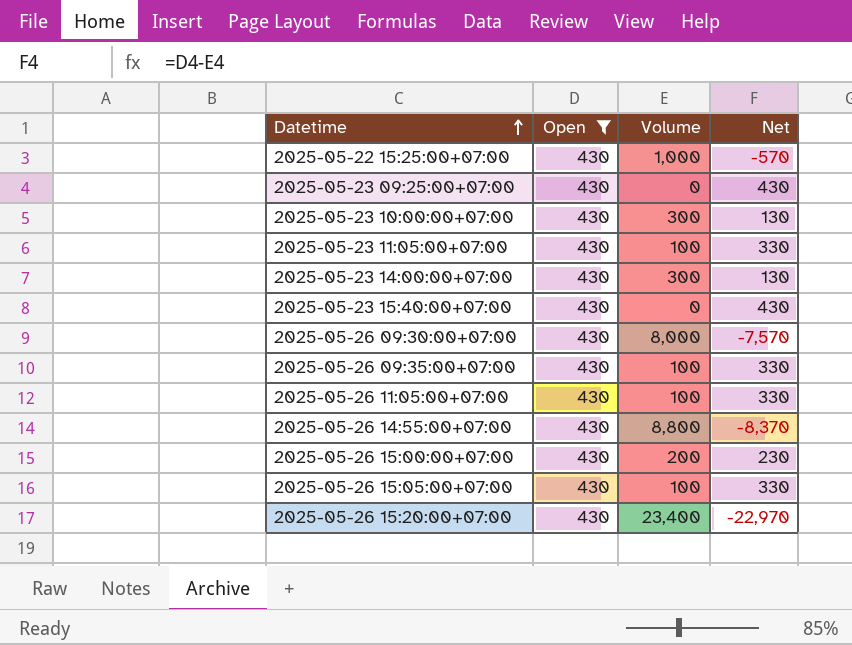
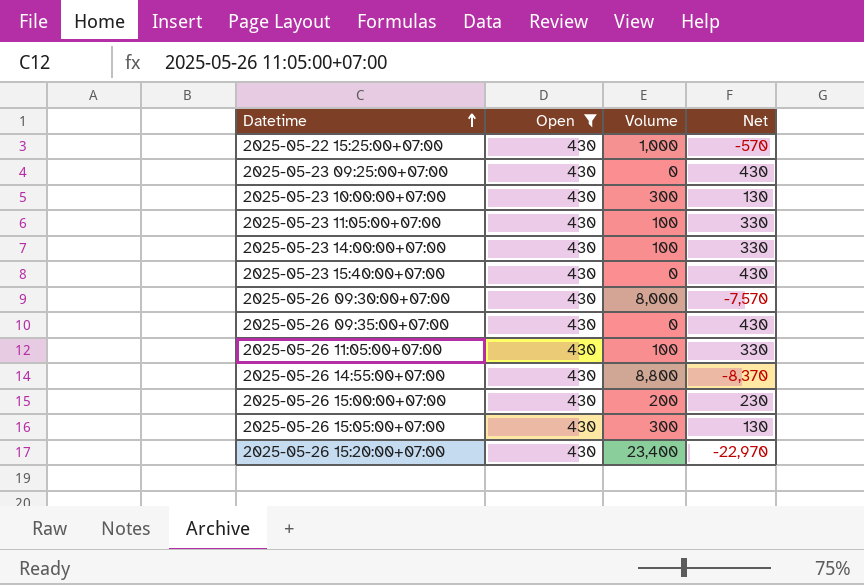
2025-05-23 14:00:00+07:00 | Volume: 300 -> 100
2025-05-23 14:00:00+07:00 | Net: 130 -> 330
2025-05-26 09:35:00+07:00 | Volume: 100 -> 0
2025-05-26 09:35:00+07:00 | Net: 330 -> 430
2025-05-26 15:05:00+07:00 | Volume: 100 -> 300
2025-05-26 15:05:00+07:00 | Net: 330 -> 130

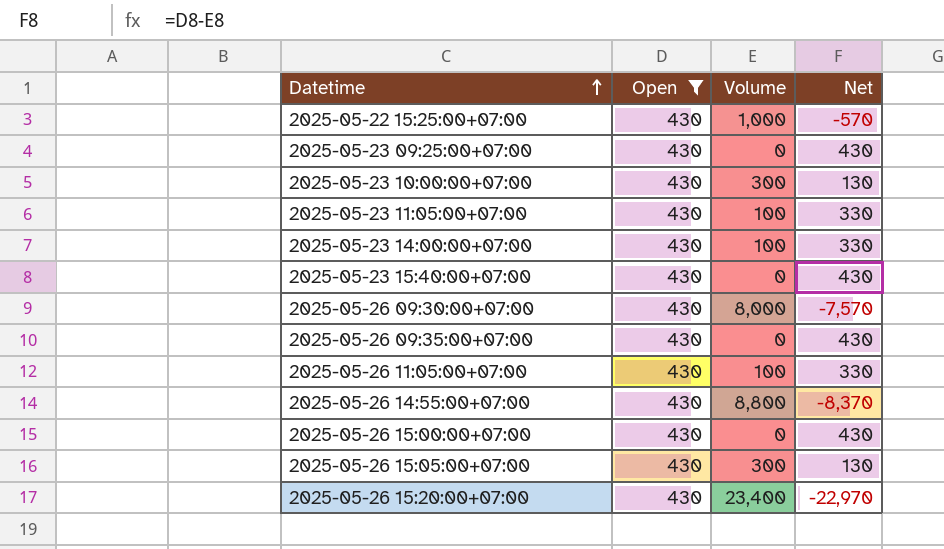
2025-05-26 15:00:00+07:00 | Volume: 200 -> 0
2025-05-26 15:00:00+07:00 | Net: 230 -> 430

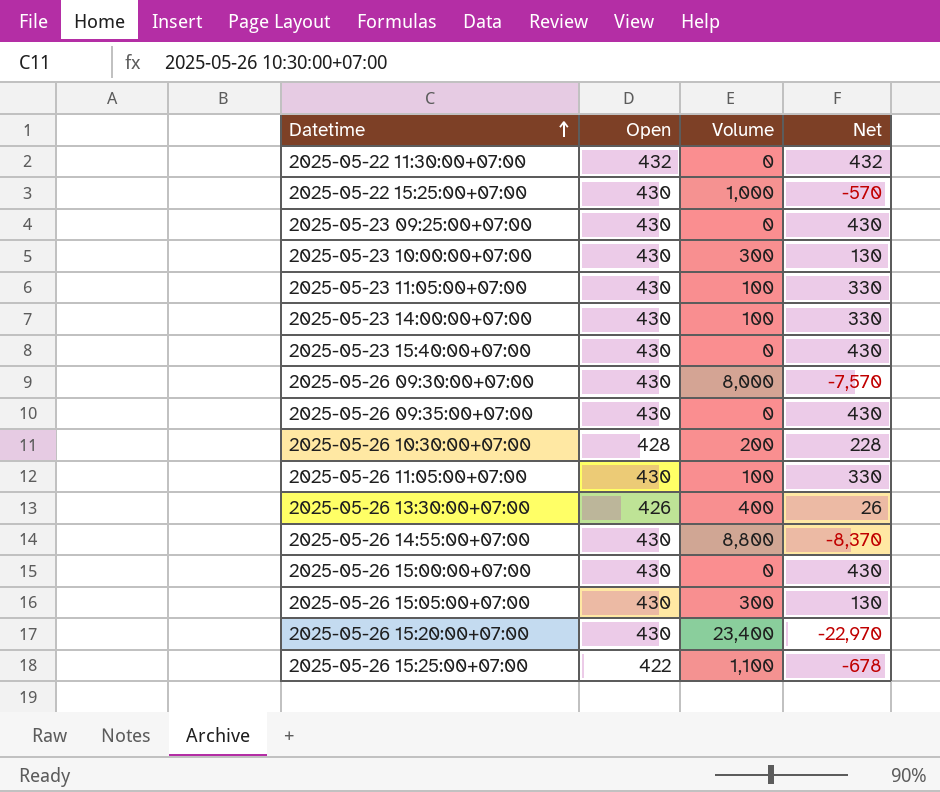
filter: Open = 430 -> none

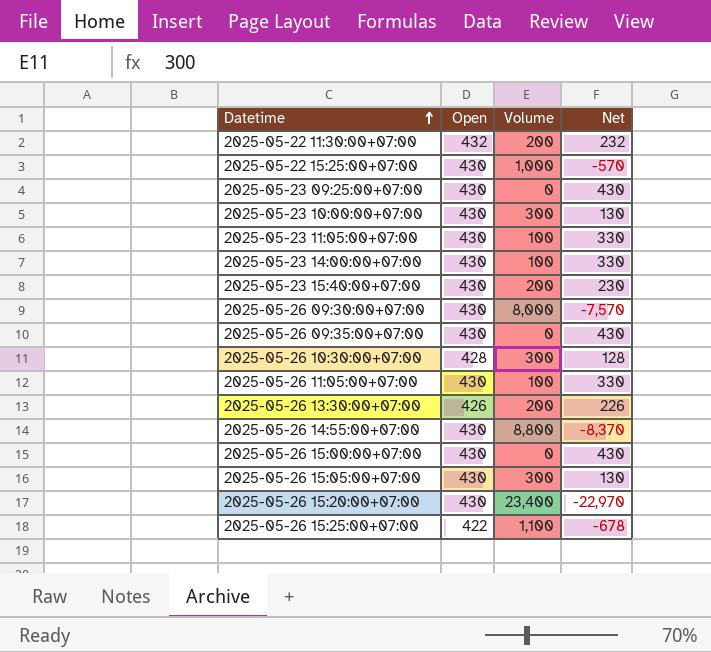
2025-05-22 11:30:00+07:00 | Volume: 0 -> 200
2025-05-22 11:30:00+07:00 | Net: 432 -> 232
2025-05-23 15:40:00+07:00 | Volume: 0 -> 200
2025-05-23 15:40:00+07:00 | Net: 430 -> 230
2025-05-26 10:30:00+07:00 | Volume: 200 -> 300
2025-05-26 10:30:00+07:00 | Net: 228 -> 128
2025-05-26 13:30:00+07:00 | Volume: 400 -> 200
2025-05-26 13:30:00+07:00 | Net: 26 -> 226

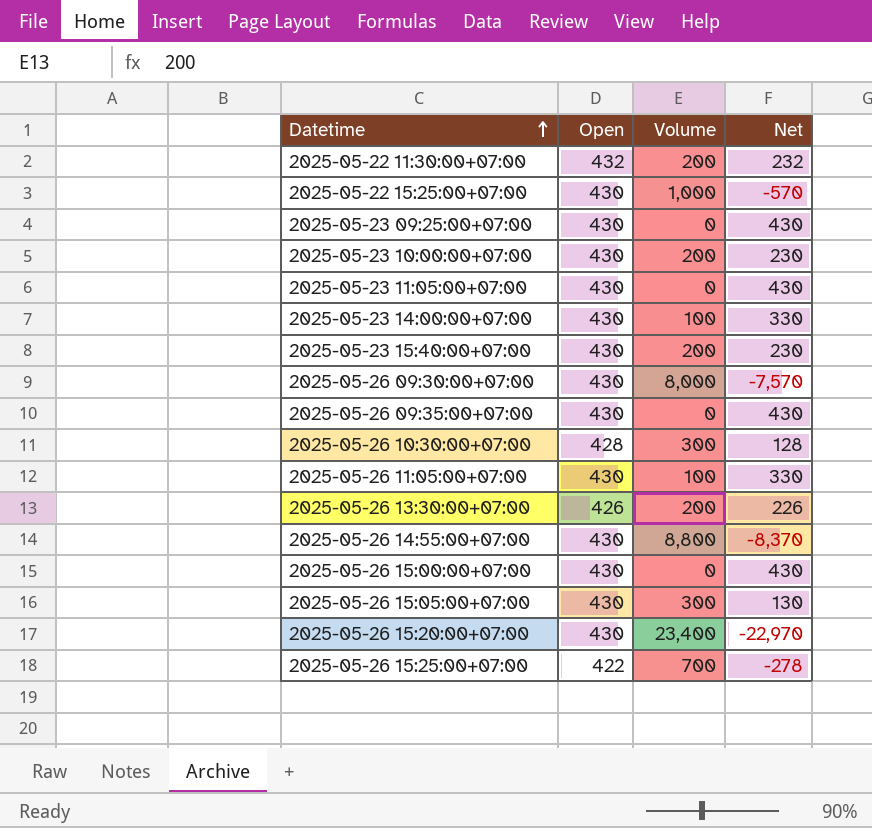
2025-05-23 10:00:00+07:00 | Volume: 300 -> 200
2025-05-23 10:00:00+07:00 | Net: 130 -> 230
2025-05-23 11:05:00+07:00 | Volume: 100 -> 0
2025-05-23 11:05:00+07:00 | Net: 330 -> 430
2025-05-26 15:25:00+07:00 | Volume: 1,100 -> 700
2025-05-26 15:25:00+07:00 | Net: -678 -> -278

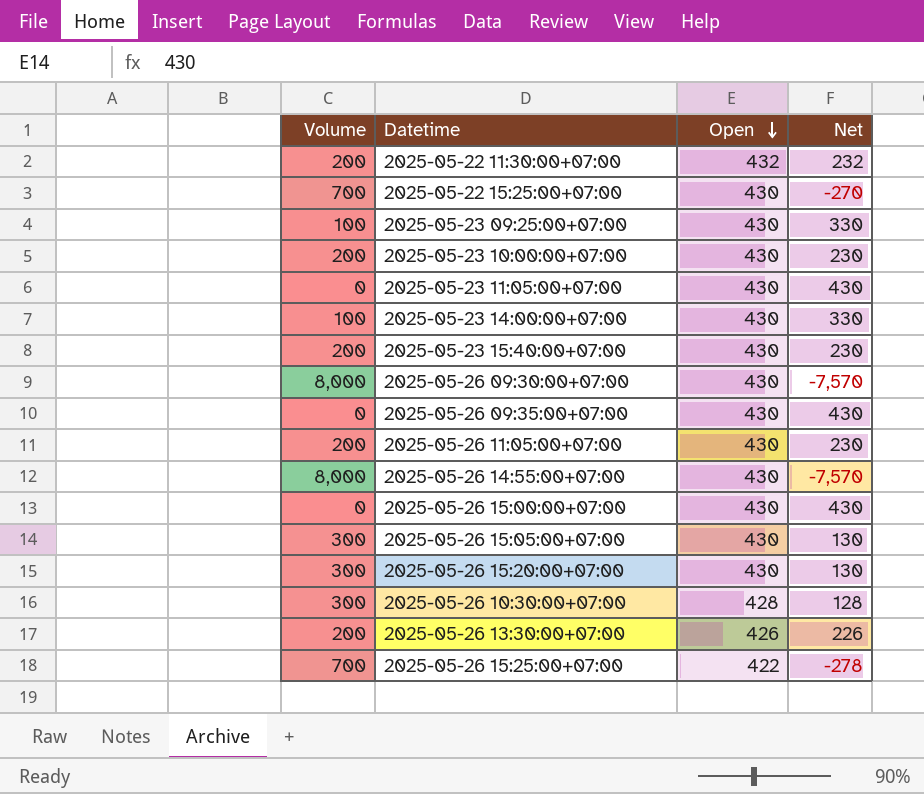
row order: Datetime ascending -> Open descending
column Volume | position: 3 -> 1
2025-05-22 15:25:00+07:00 | Volume: 1,000 -> 700
2025-05-22 15:25:00+07:00 | Net: -570 -> -270
2025-05-23 09:25:00+07:00 | Volume: 0 -> 100
2025-05-23 09:25:00+07:00 | Net: 430 -> 330
2025-05-26 11:05:00+07:00 | Volume: 100 -> 200
2025-05-26 11:05:00+07:00 | Net: 330 -> 230
2025-05-26 14:55:00+07:00 | Volume: 8,800 -> 8,000
2025-05-26 14:55:00+07:00 | Net: -8,370 -> -7,570
2025-05-26 15:20:00+07:00 | Volume: 23,400 -> 300
2025-05-26 15:20:00+07:00 | Net: -22,970 -> 130

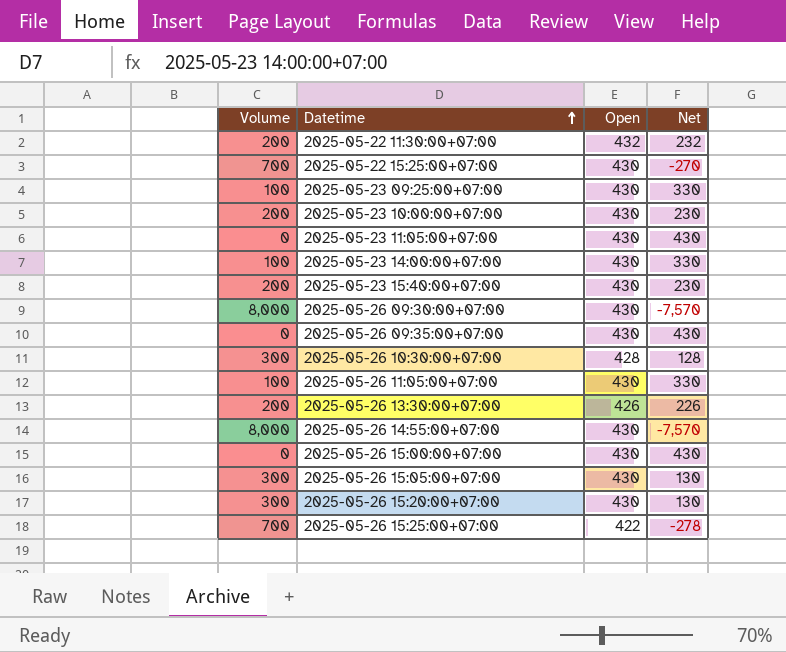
row order: Open descending -> Datetime ascending
2025-05-26 11:05:00+07:00 | Volume: 200 -> 100
2025-05-26 11:05:00+07:00 | Net: 230 -> 330

